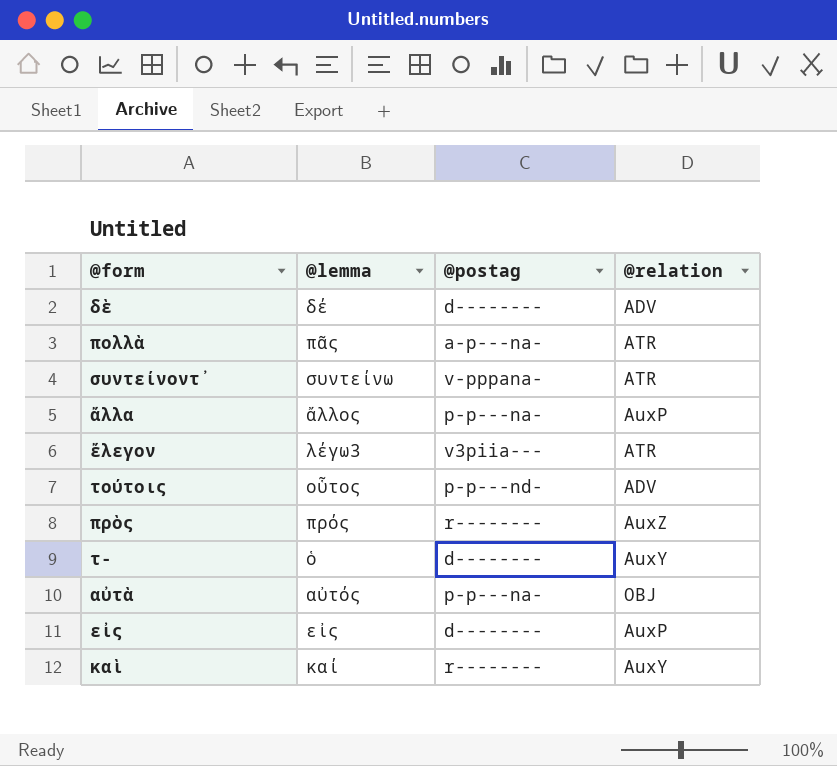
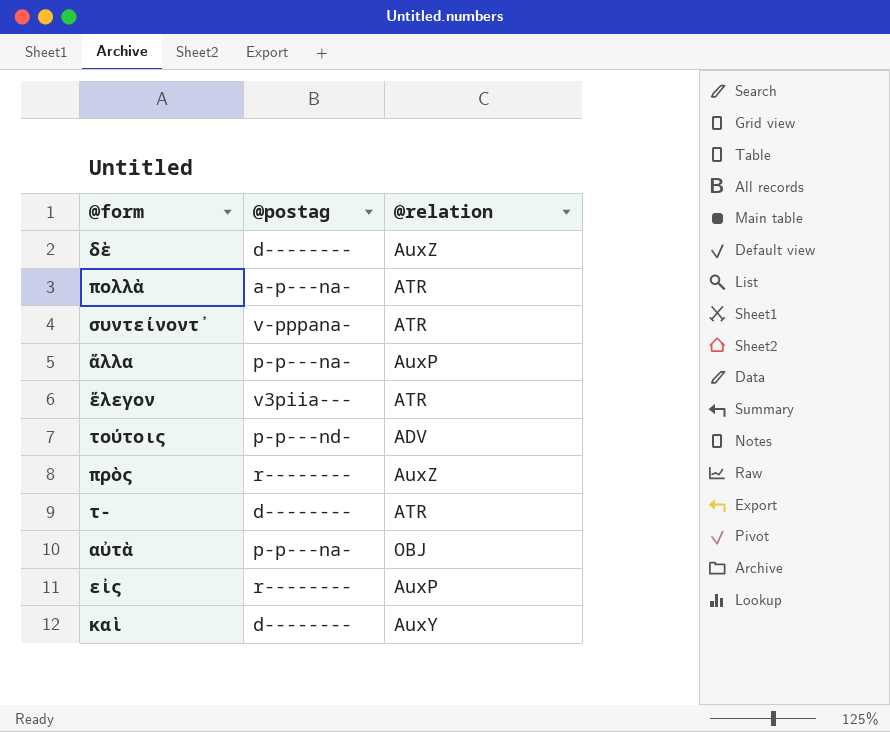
column @lemma | position: 2 -> none
δὲ | @relation: ADV -> AuxZ
τ- | @relation: AuxY -> ATR
εἰς | @postag: d-------- -> r--------
καὶ | @postag: r-------- -> d--------

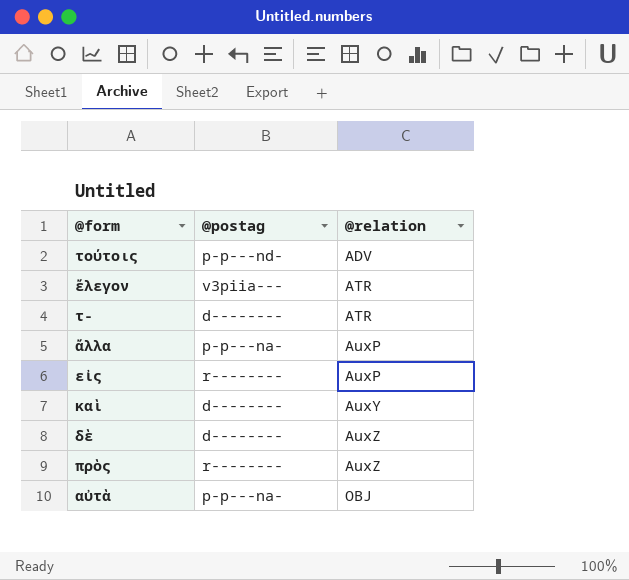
row order: none -> @relation ascending
row πολλὰ: a-p---na- | ATR -> none
row συντείνοντ᾽: v-pppana- | ATR -> none

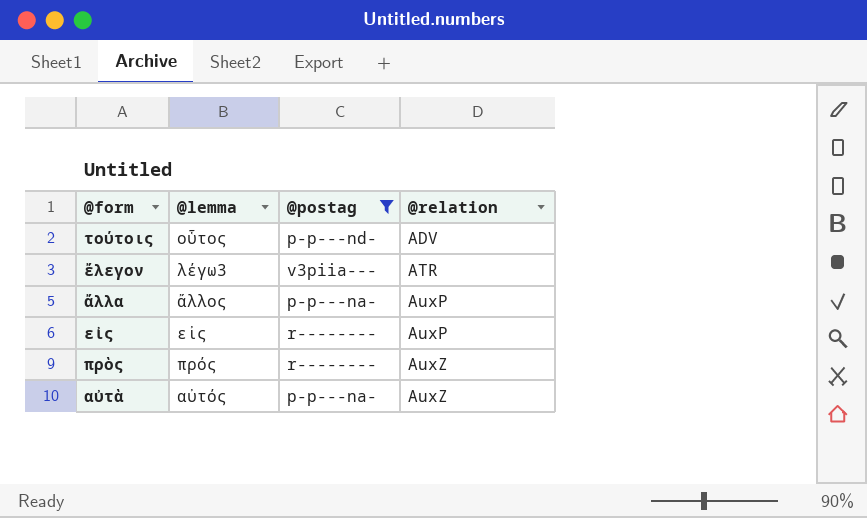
filter: none -> @postag != d--------
column @lemma | position: none -> 2
αὐτὰ | @relation: OBJ -> AuxZ

